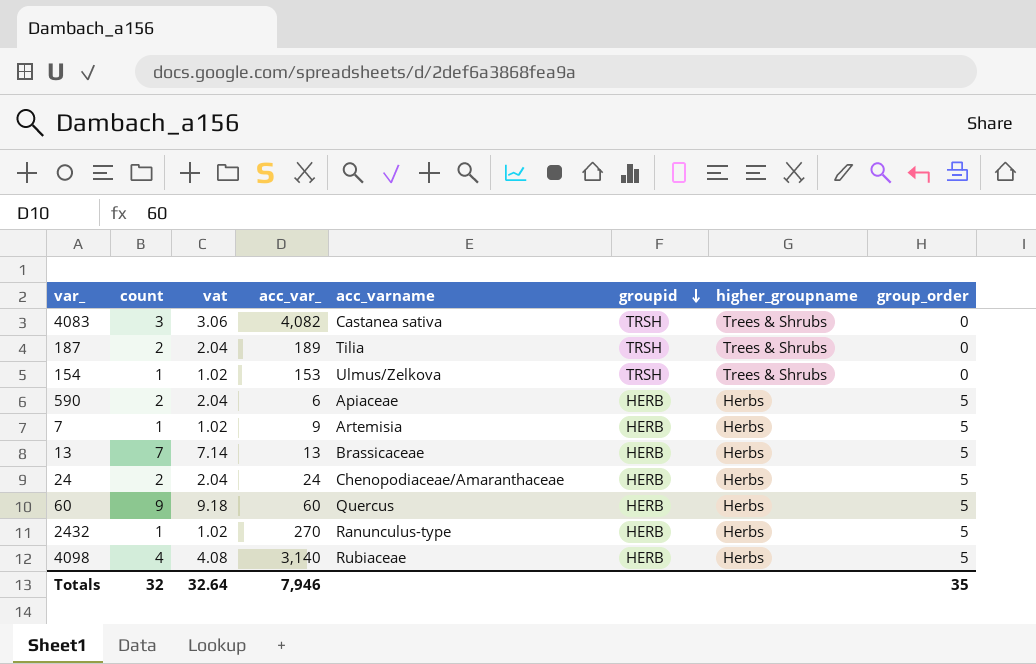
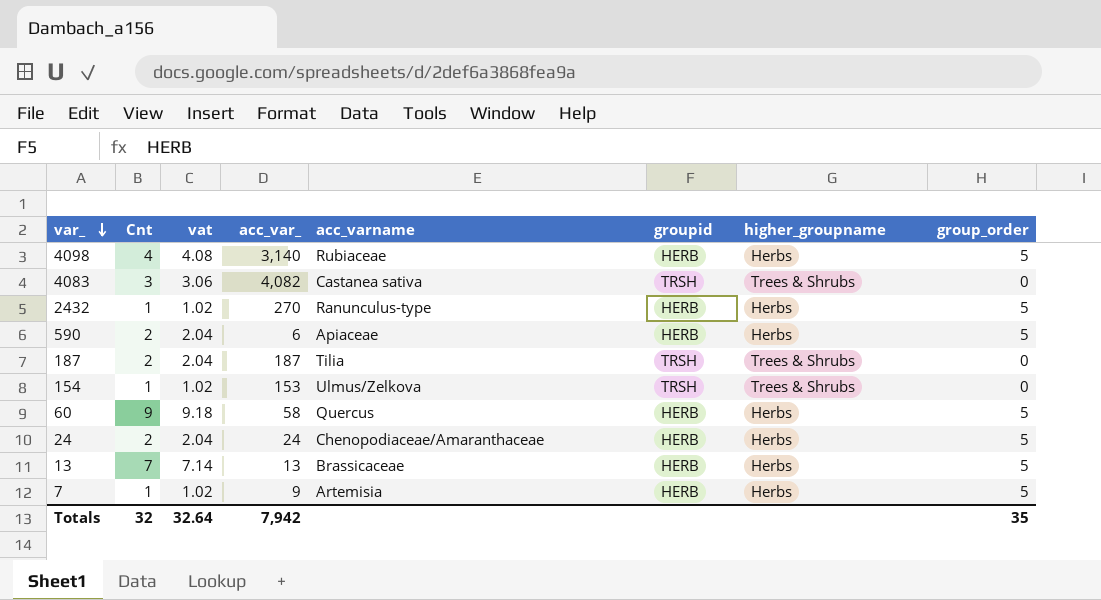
row order: groupid descending -> var_ descending
column name: count -> Cnt
187 | acc_var_: 189 -> 187
60 | acc_var_: 60 -> 58
Totals | acc_var_: 7,946 -> 7,942

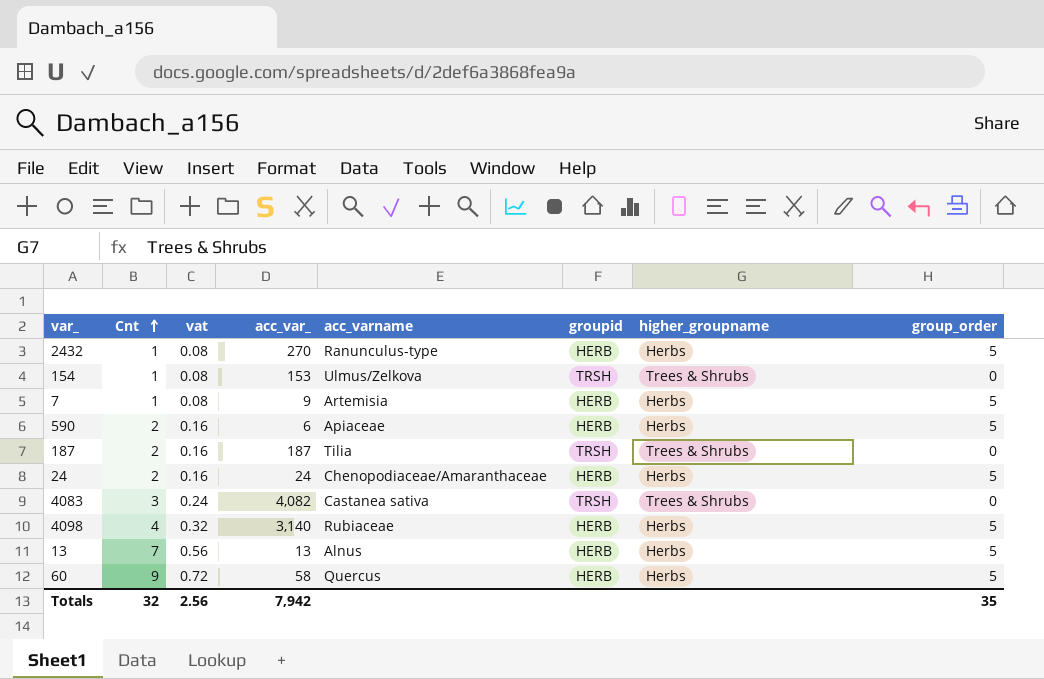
row order: var_ descending -> Cnt ascending
column vat | formula: [Cnt] * 1.02 -> [Cnt] * 0.08
13 | acc_varname: Brassicaceae -> Alnus
Totals | vat: 32.64 -> 2.56

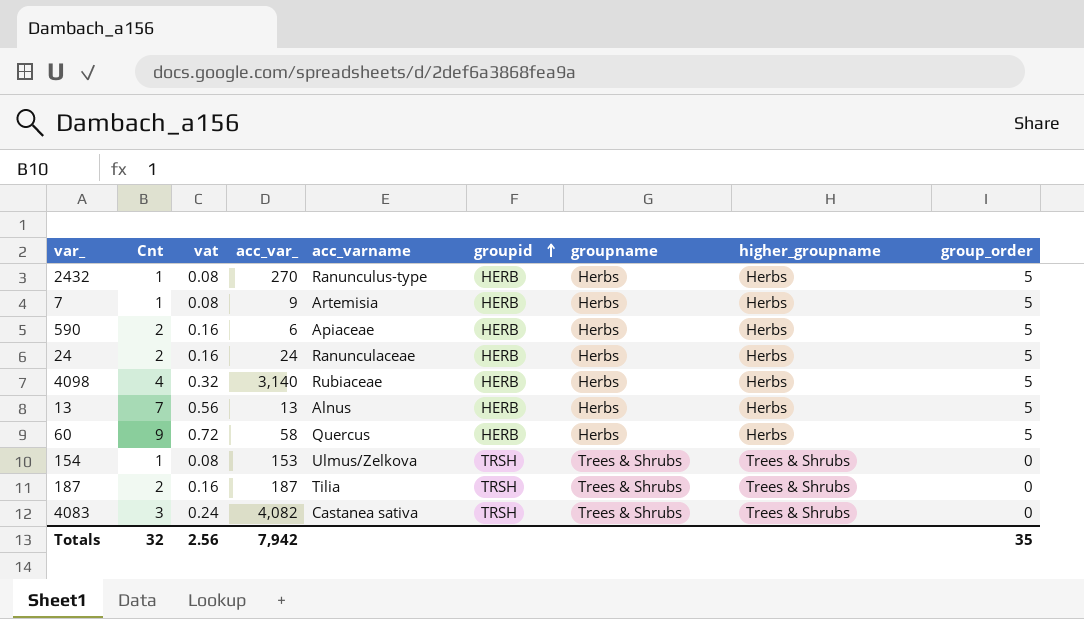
row order: Cnt ascending -> groupid ascending
column groupname | position: none -> 7
24 | acc_varname: Chenopodiaceae/Amaranthaceae -> Ranunculaceae

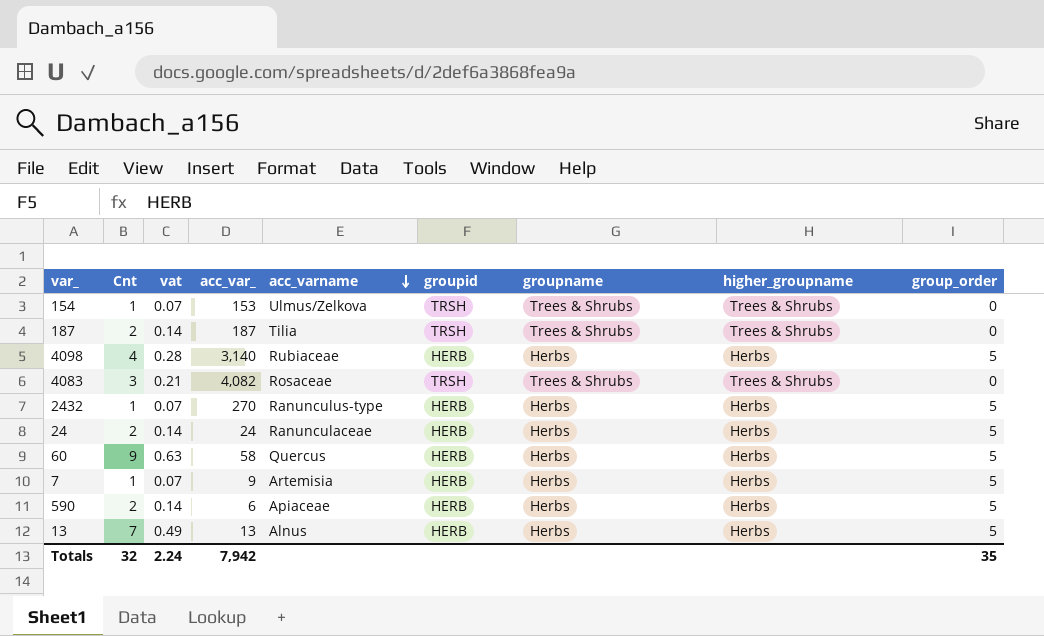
row order: groupid ascending -> acc_varname descending
column vat | formula: [Cnt] * 0.08 -> [Cnt] * 0.07
4083 | acc_varname: Castanea sativa -> Rosaceae
Totals | vat: 2.56 -> 2.24

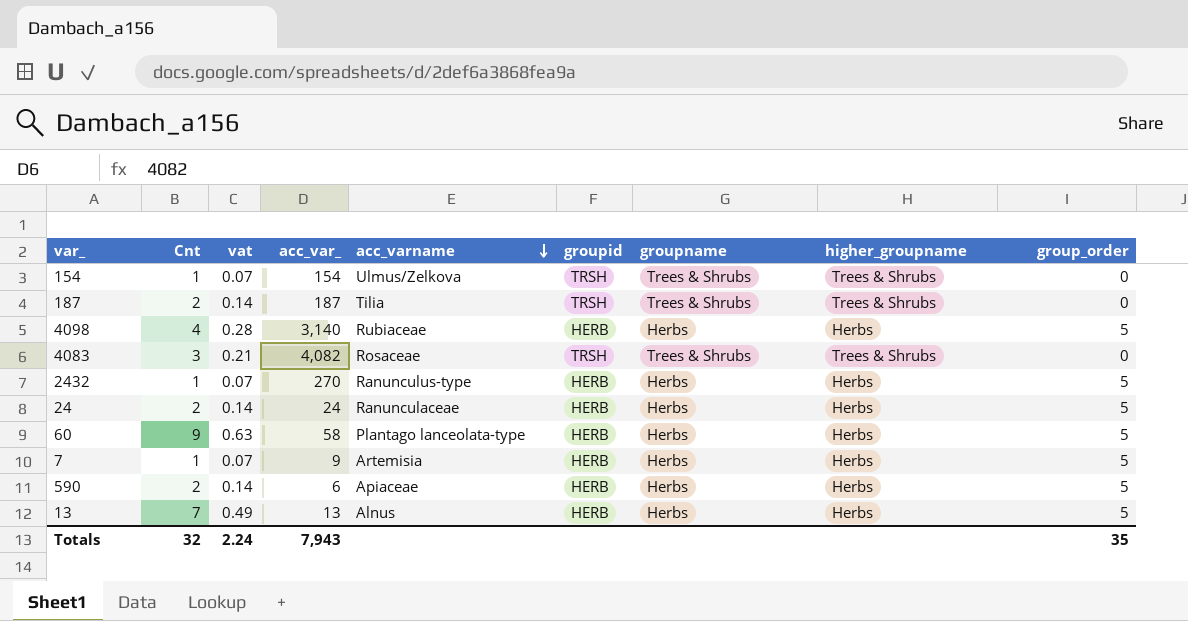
154 | acc_var_: 153 -> 154
60 | acc_varname: Quercus -> Plantago lanceolata-type
Totals | acc_var_: 7,942 -> 7,943

